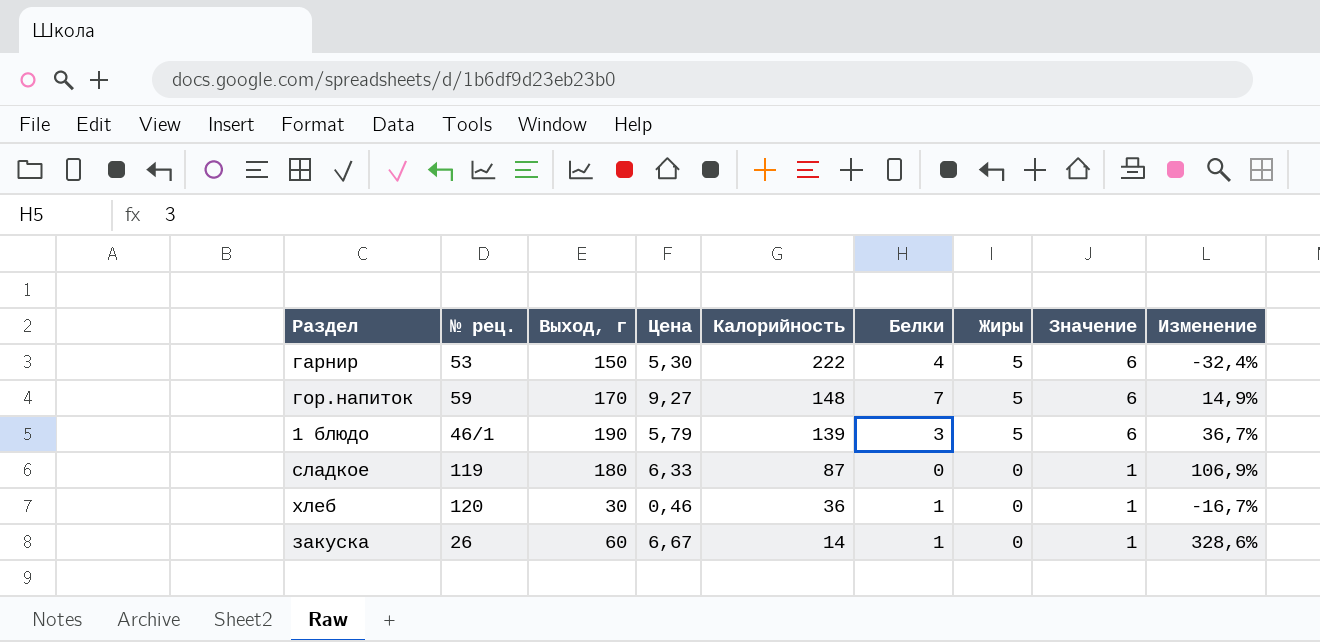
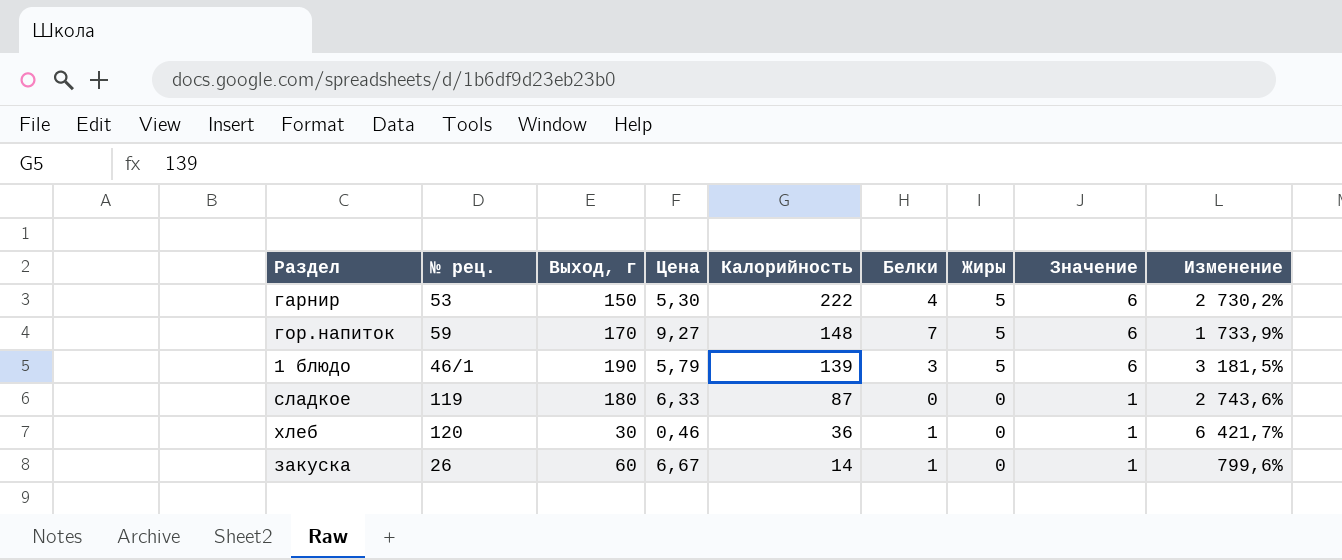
column Изменение | formula: ([Выход, г] - [Калорийность]) / [Калорийность] -> ([Выход, г] - [Цена]) / [Цена]

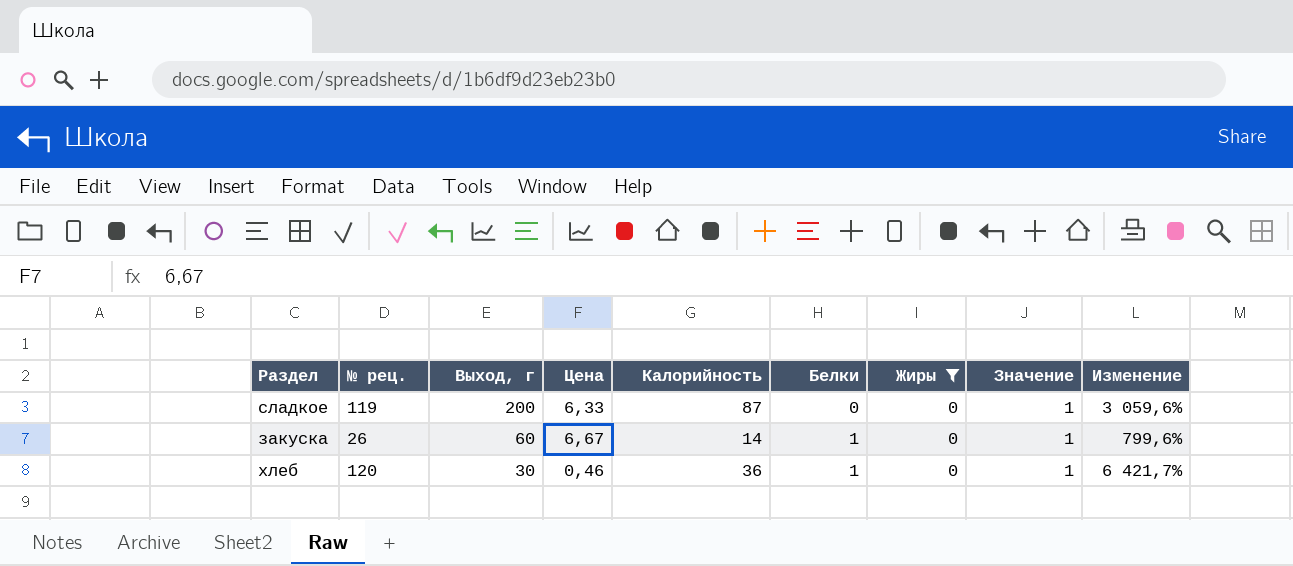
filter: none -> Жиры = 0
row order: Калорийность descending -> Выход, г descending
сладкое | Выход, г: 180 -> 200
сладкое | Изменение: 2 743,6% -> 3 059,6%

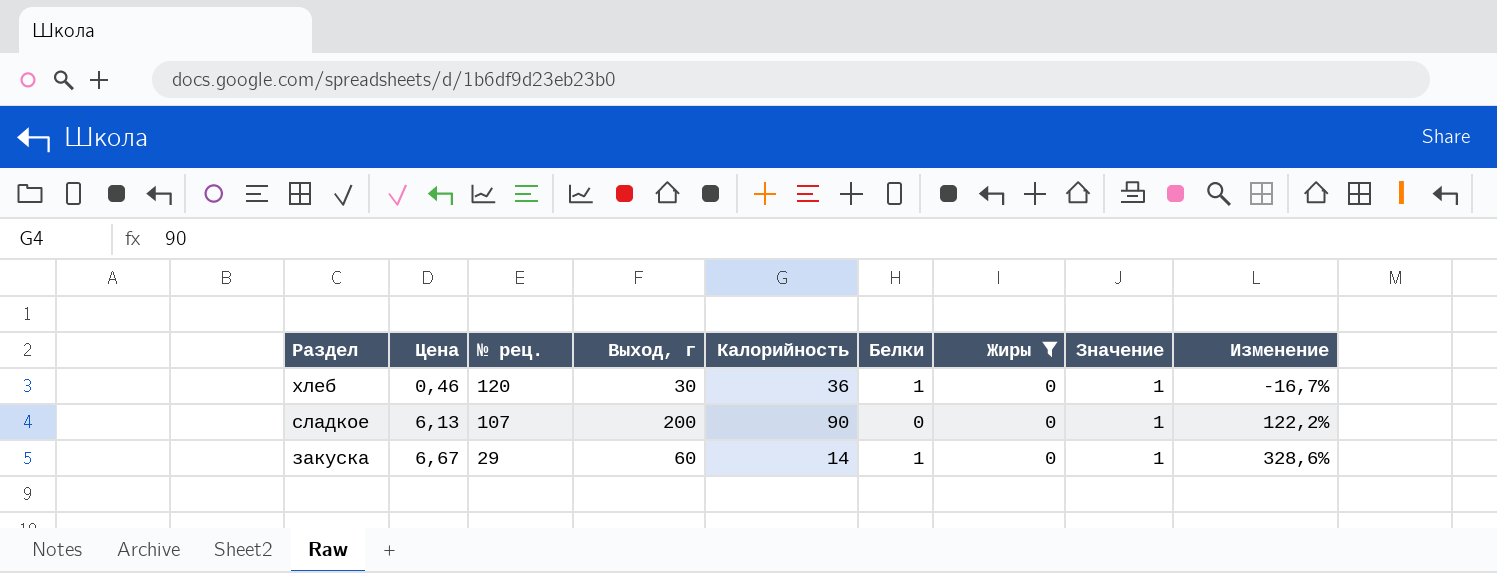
row order: Выход, г descending -> Раздел descending
column Цена | position: 4 -> 2
column Изменение | formula: ([Выход, г] - [Цена]) / [Цена] -> ([Выход, г] - [Калорийность]) / [Калорийность]
сладкое | Цена: 6,33 -> 6,13
сладкое | № рец.: 119 -> 107
сладкое | Калорийность: 87 -> 90
закуска | № рец.: 26 -> 29

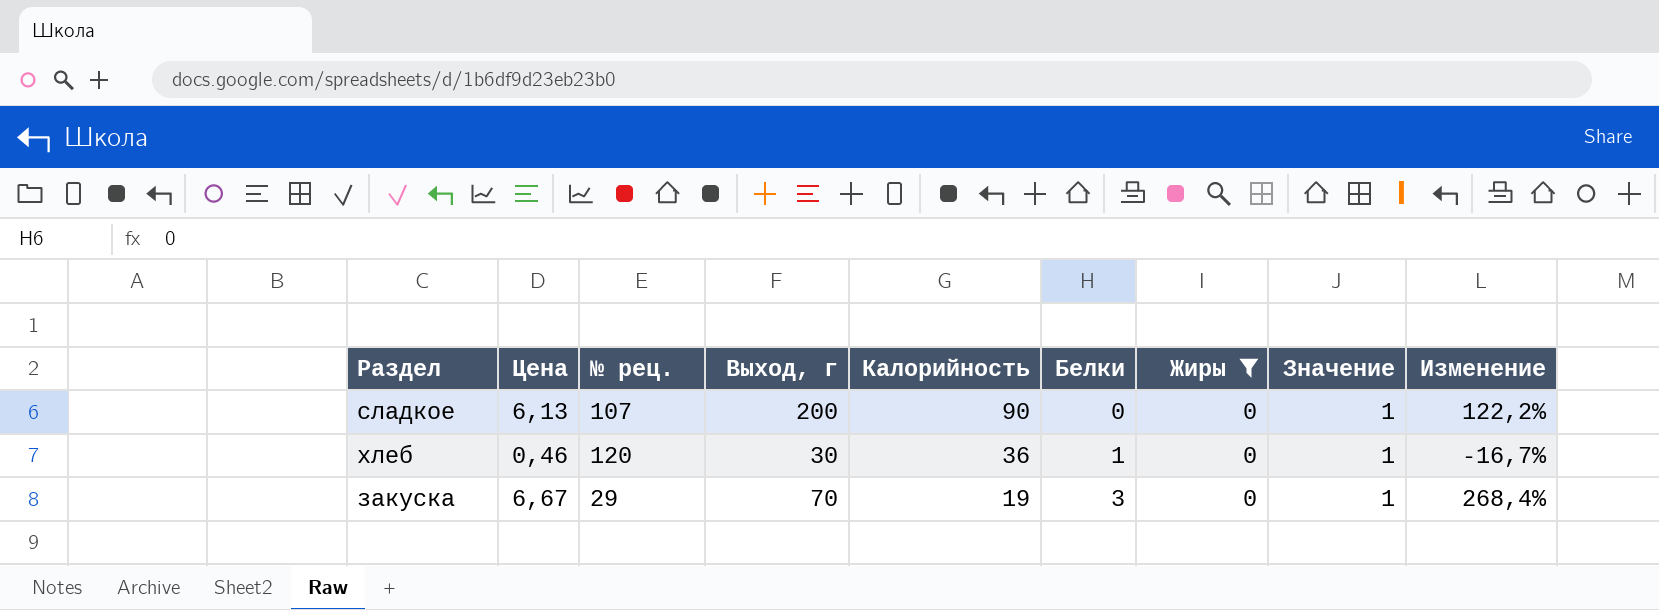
row order: Раздел descending -> Калорийность descending
закуска | Выход, г: 60 -> 70
закуска | Калорийность: 14 -> 19
закуска | Белки: 1 -> 3
закуска | Изменение: 328,6% -> 268,4%

